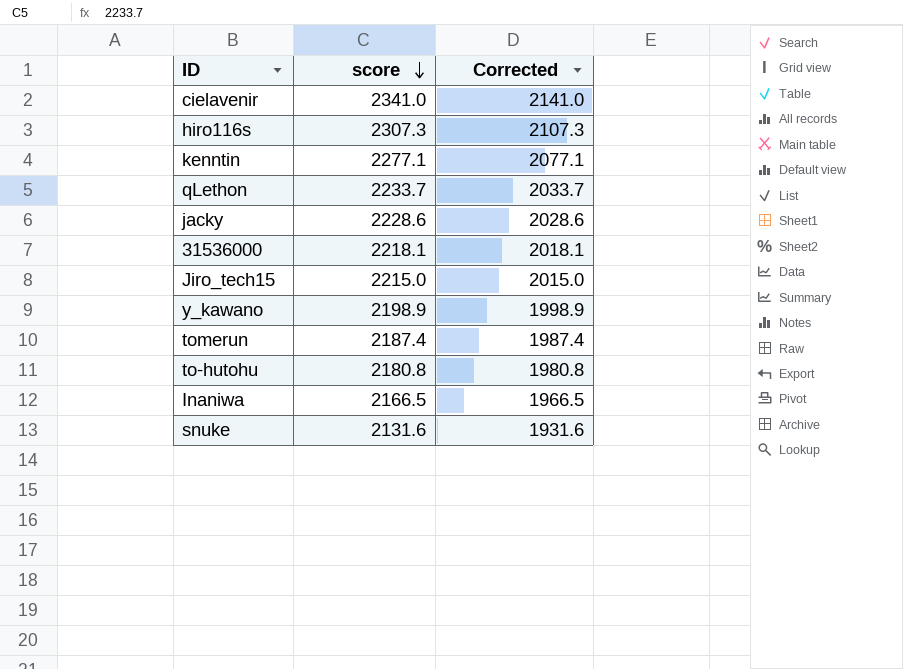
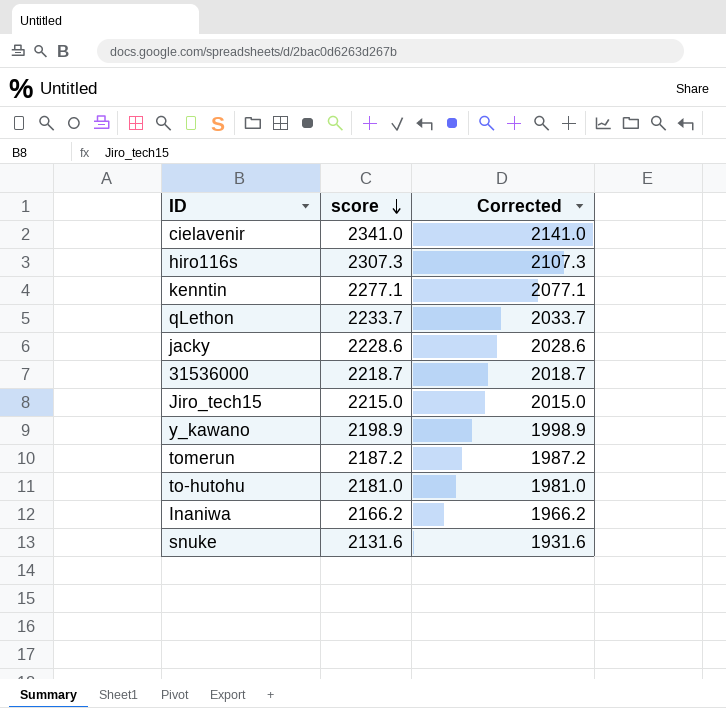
31536000 | score: 2218.1 -> 2218.7
31536000 | Corrected: 2018.1 -> 2018.7
tomerun | score: 2187.4 -> 2187.2
tomerun | Corrected: 1987.4 -> 1987.2
to-hutohu | score: 2180.8 -> 2181.0
to-hutohu | Corrected: 1980.8 -> 1981.0
Inaniwa | score: 2166.5 -> 2166.2
Inaniwa | Corrected: 1966.5 -> 1966.2

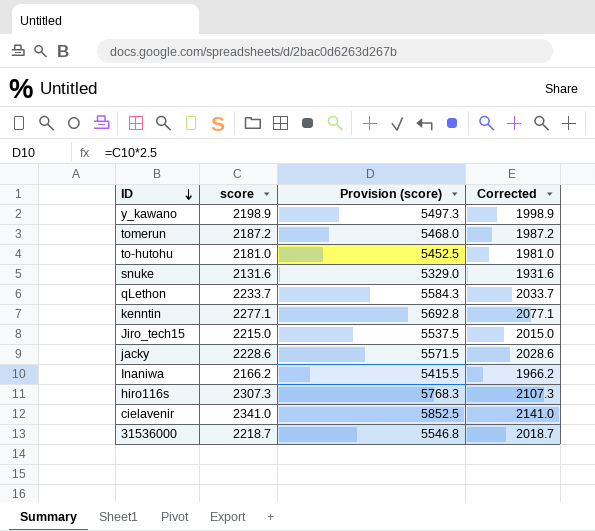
row order: score descending -> ID descending
column Provision (score) | formula: none -> [score] * 2.5

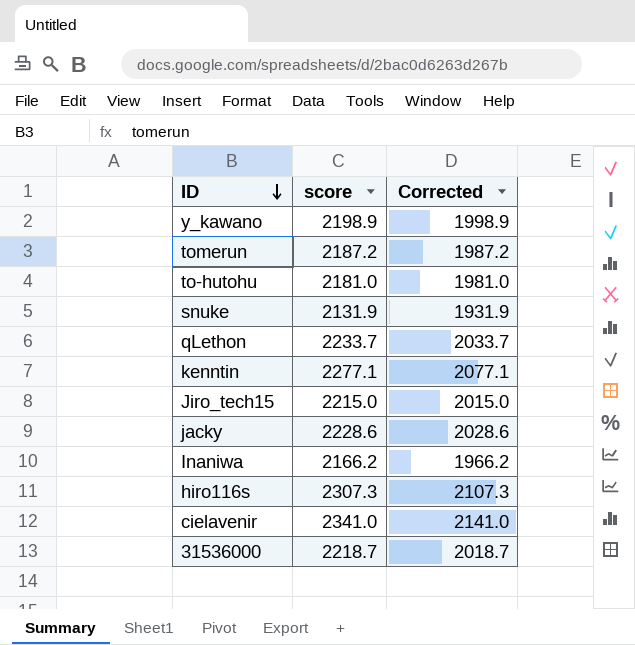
column Provision (score) | formula: [score] * 2.5 -> none
snuke | score: 2131.6 -> 2131.9
snuke | Corrected: 1931.6 -> 1931.9

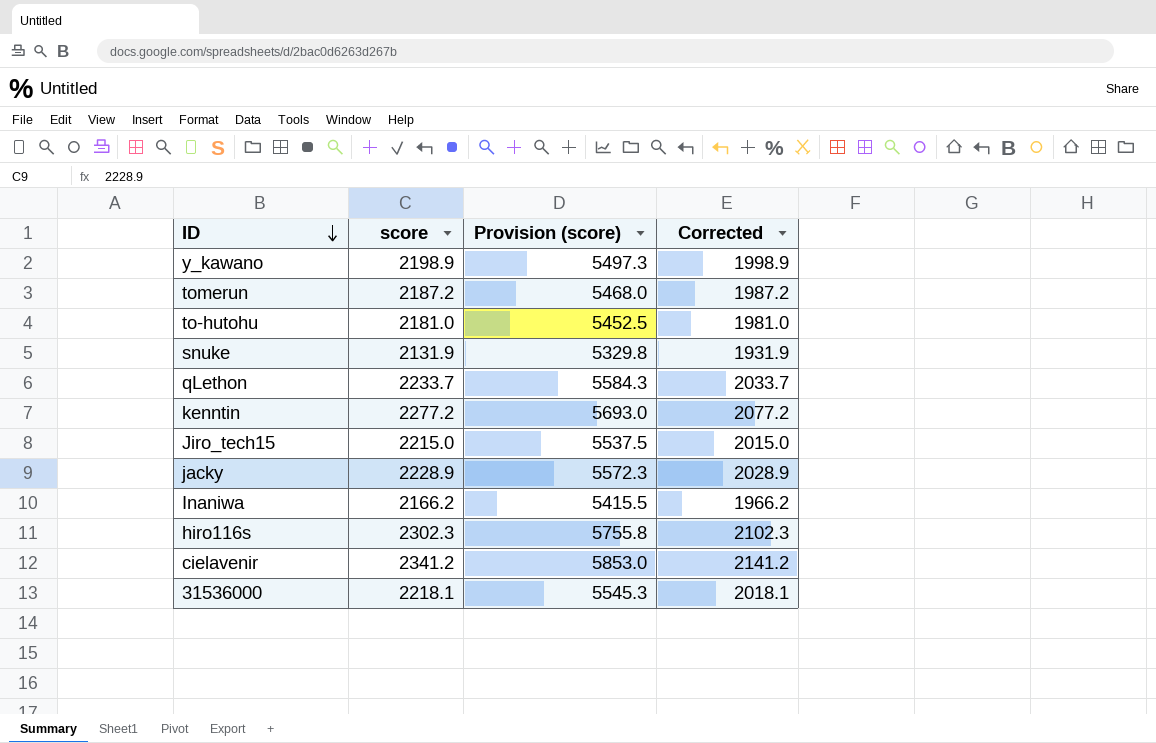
column Provision (score) | formula: none -> [score] * 2.5
kenntin | score: 2277.1 -> 2277.2
kenntin | Corrected: 2077.1 -> 2077.2
jacky | score: 2228.6 -> 2228.9
jacky | Corrected: 2028.6 -> 2028.9
hiro116s | score: 2307.3 -> 2302.3
hiro116s | Corrected: 2107.3 -> 2102.3
cielavenir | score: 2341.0 -> 2341.2
cielavenir | Corrected: 2141.0 -> 2141.2
31536000 | score: 2218.7 -> 2218.1
31536000 | Corrected: 2018.7 -> 2018.1

